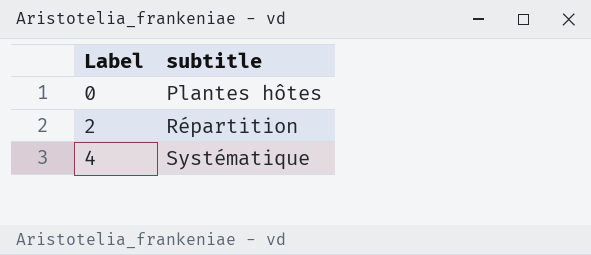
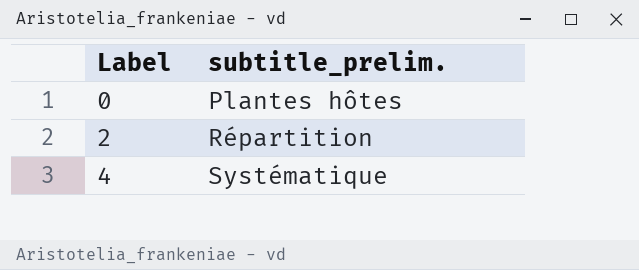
column name: subtitle -> subtitle_prelim.

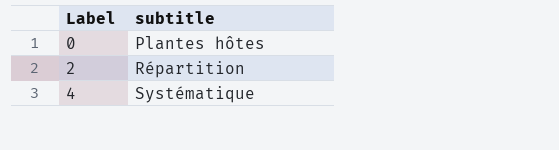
column name: subtitle_prelim. -> subtitle

